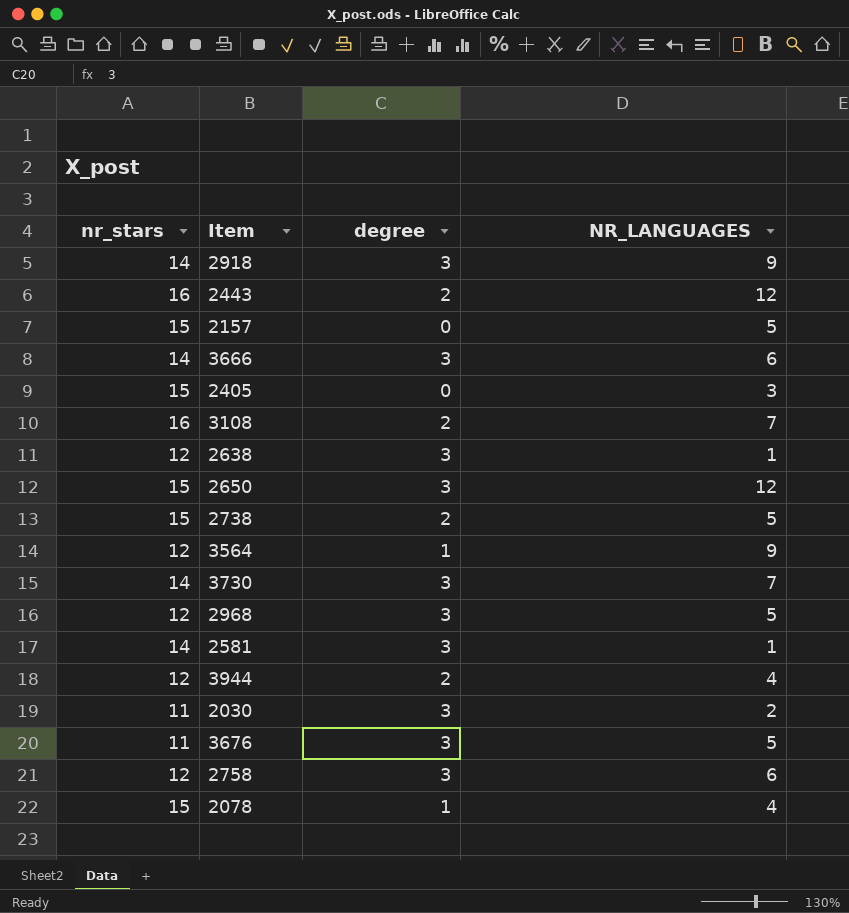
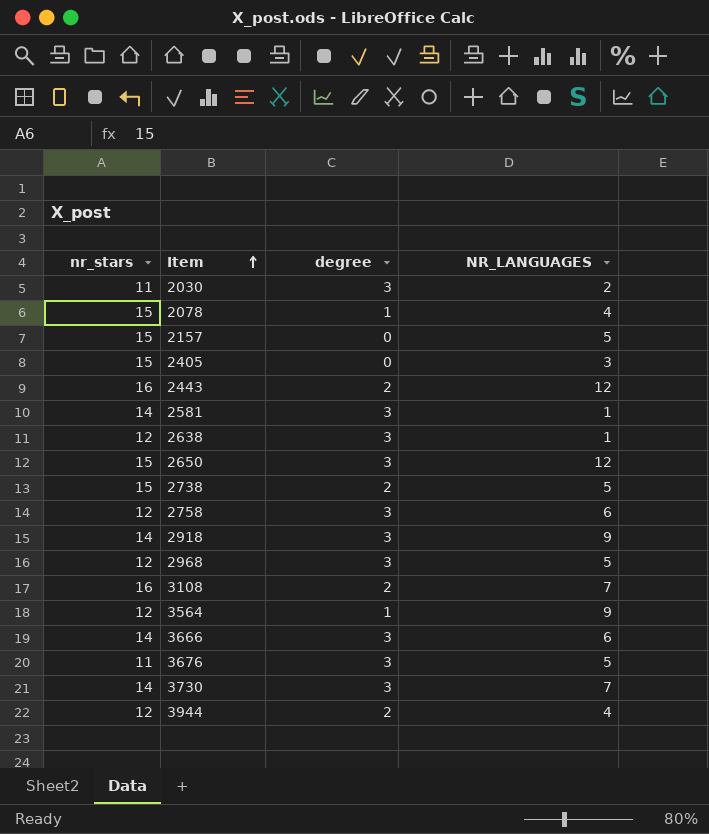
row order: none -> Item ascending

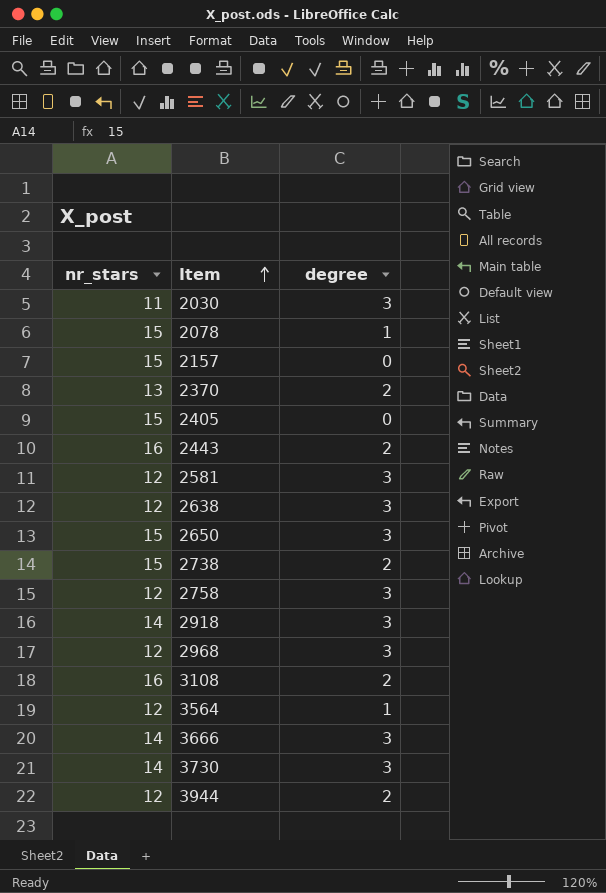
column NR_LANGUAGES | position: 4 -> none
row 3676: 11 | 3 | 5 -> none
row 2370: none -> 13 | 2
2581 | nr_stars: 14 -> 12

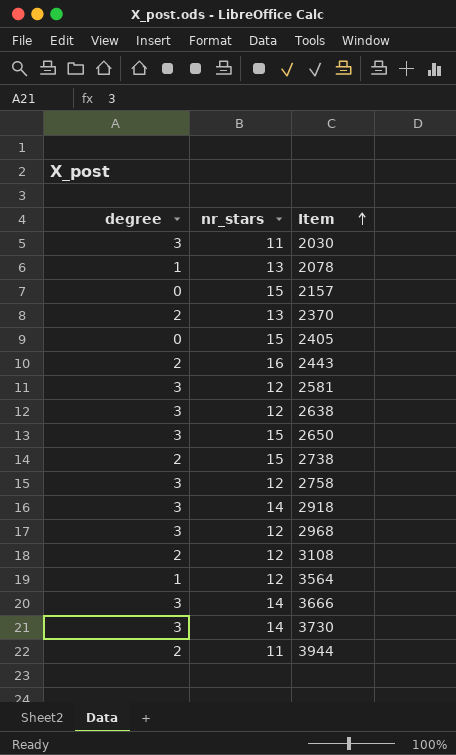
column degree | position: 3 -> 1
2078 | nr_stars: 15 -> 13
3108 | nr_stars: 16 -> 12
3944 | nr_stars: 12 -> 11

